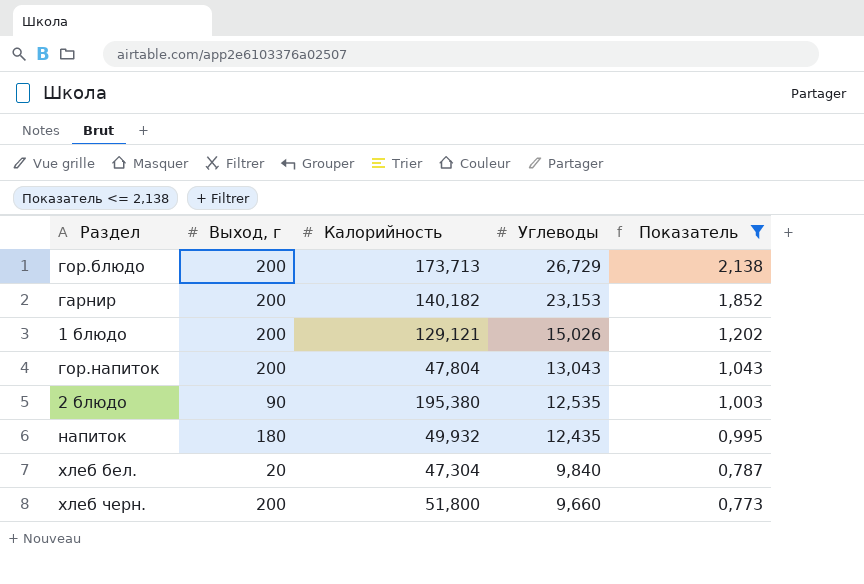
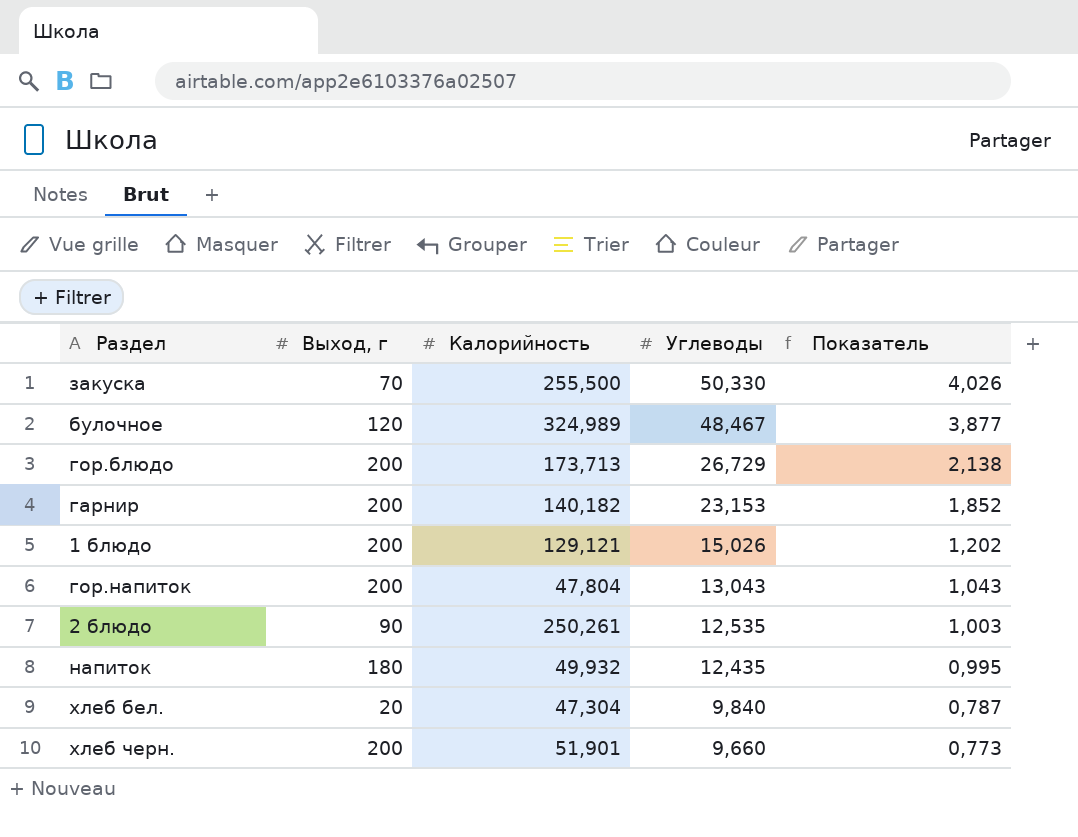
filter: Показатель <= 2,138 -> none
2 блюдо | Калорийность: 195,380 -> 250,261
хлеб черн. | Калорийность: 51,800 -> 51,901

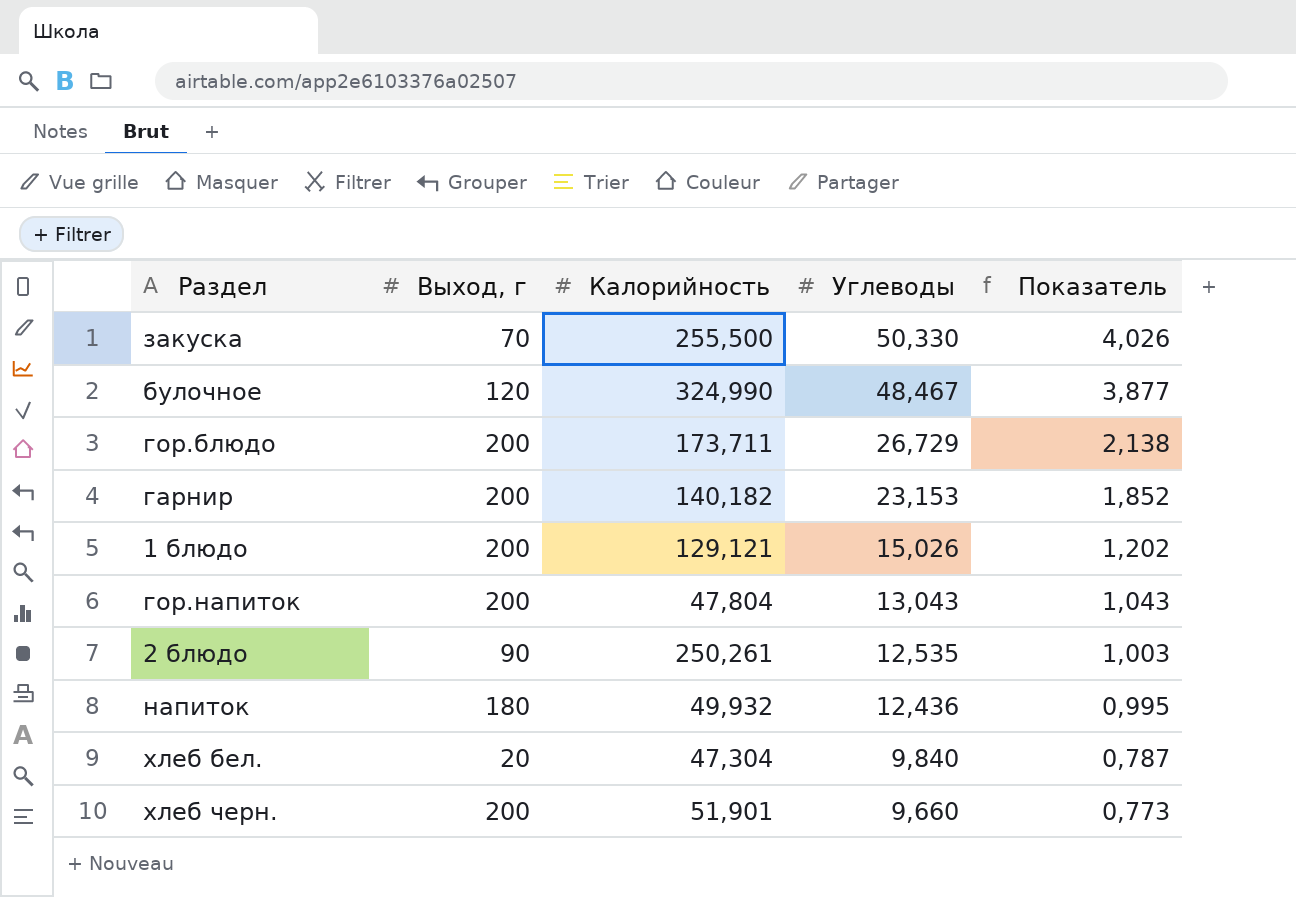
булочное | Калорийность: 324,989 -> 324,990
гор.блюдо | Калорийность: 173,713 -> 173,711
напиток | Углеводы: 12,435 -> 12,436

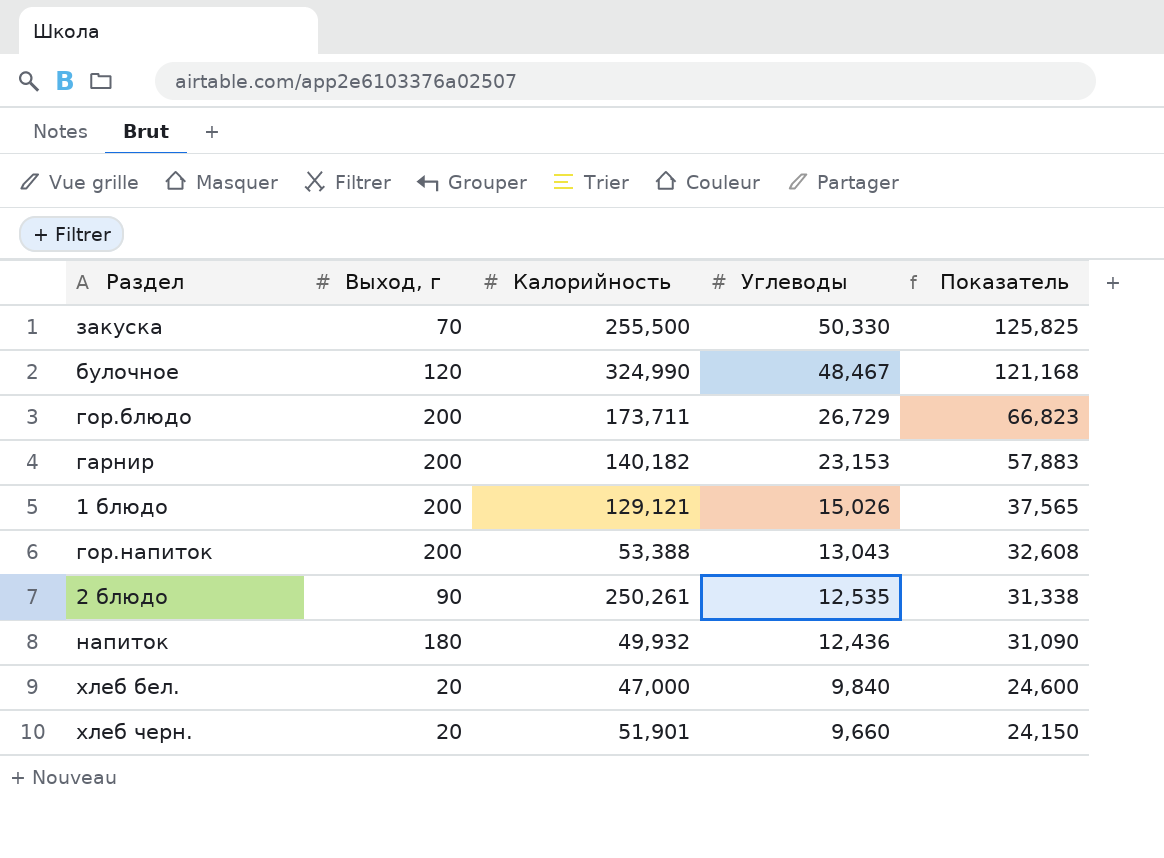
column Показатель | formula: [Углеводы] * 0,08 -> [Углеводы] * 2,5
гор.напиток | Калорийность: 47,804 -> 53,388
хлеб бел. | Калорийность: 47,304 -> 47,000
хлеб черн. | Выход, г: 200 -> 20

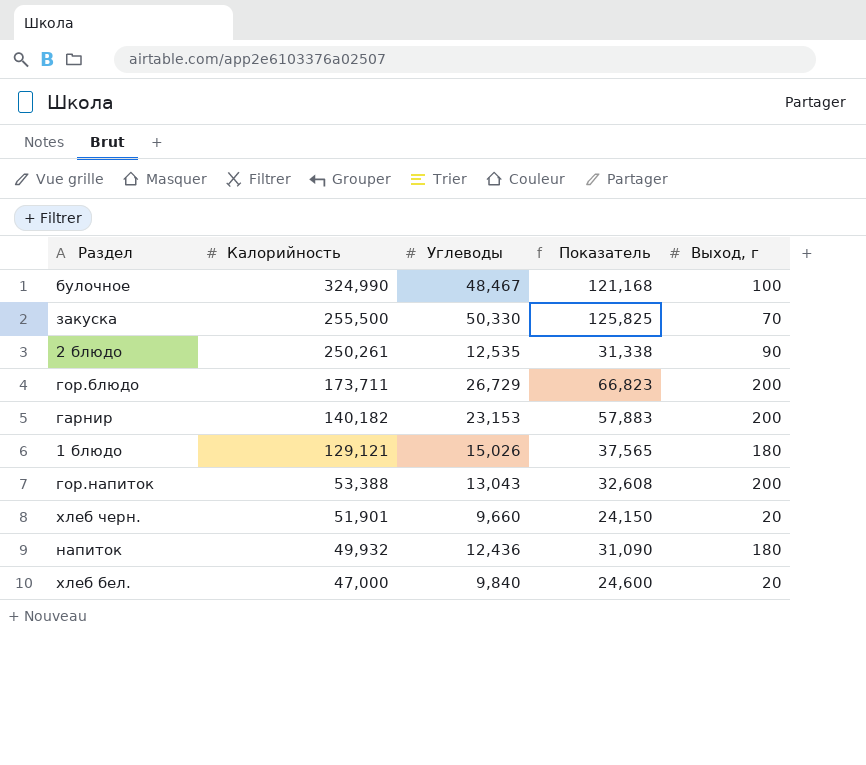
row order: Углеводы descending -> Калорийность descending
column Выход, г | position: 2 -> 5
булочное | Выход, г: 120 -> 100
1 блюдо | Выход, г: 200 -> 180

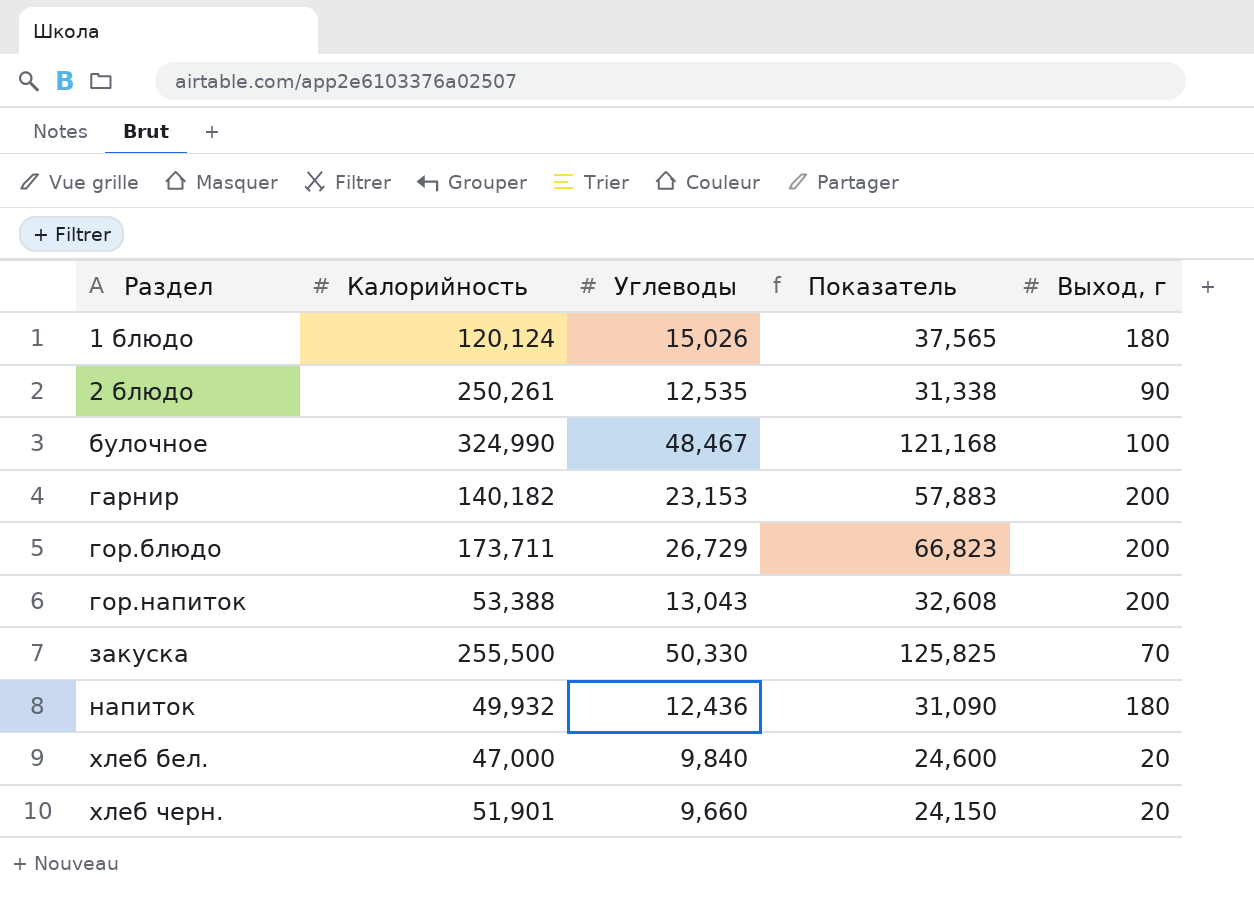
row order: Калорийность descending -> Раздел ascending
1 блюдо | Калорийность: 129,121 -> 120,124

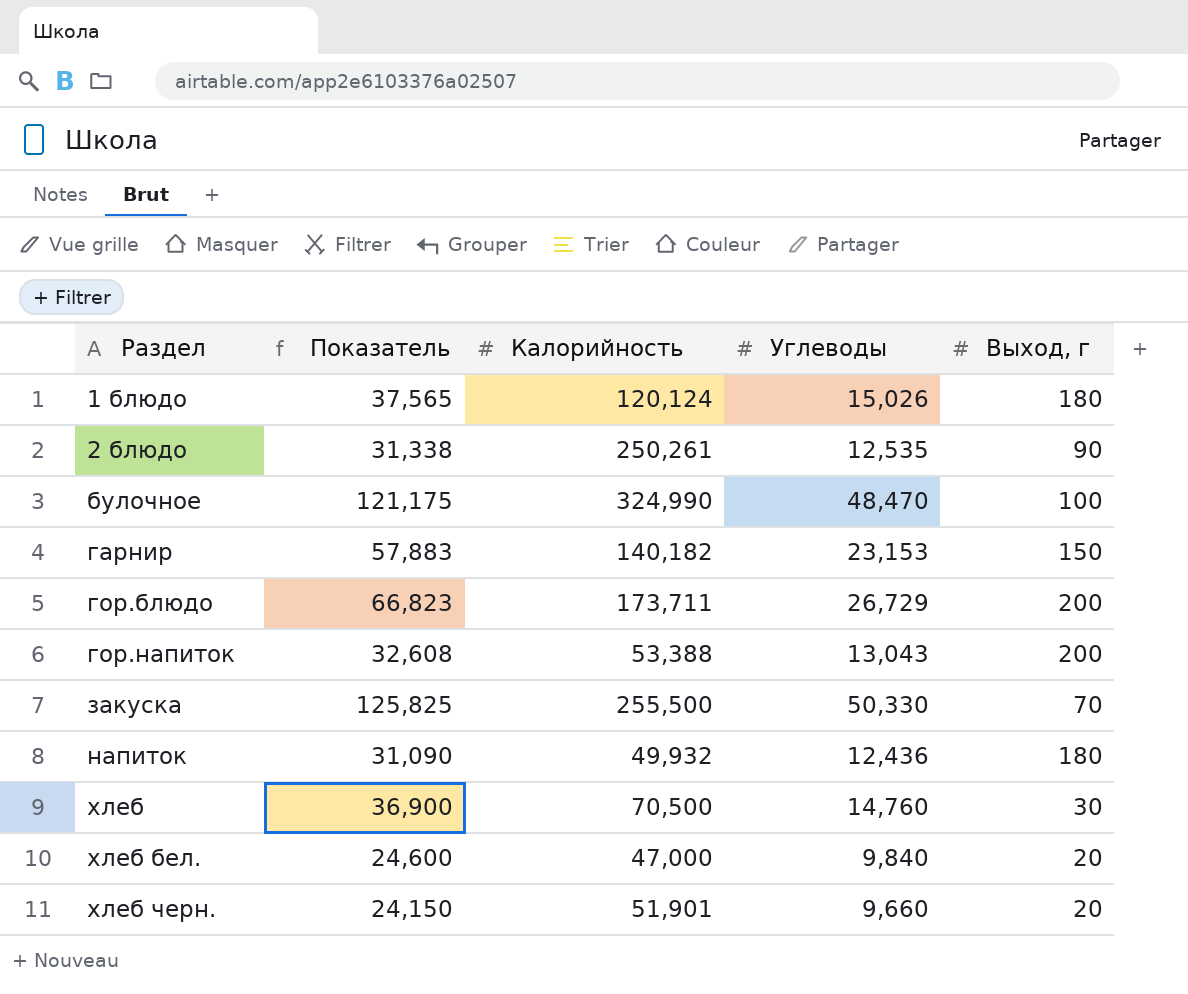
column Показатель | position: 4 -> 2
булочное | Показатель: 121,168 -> 121,175
булочное | Углеводы: 48,467 -> 48,470
гарнир | Выход, г: 200 -> 150
row хлеб: none -> 36,900 | 70,500 | 14,760 | 30

